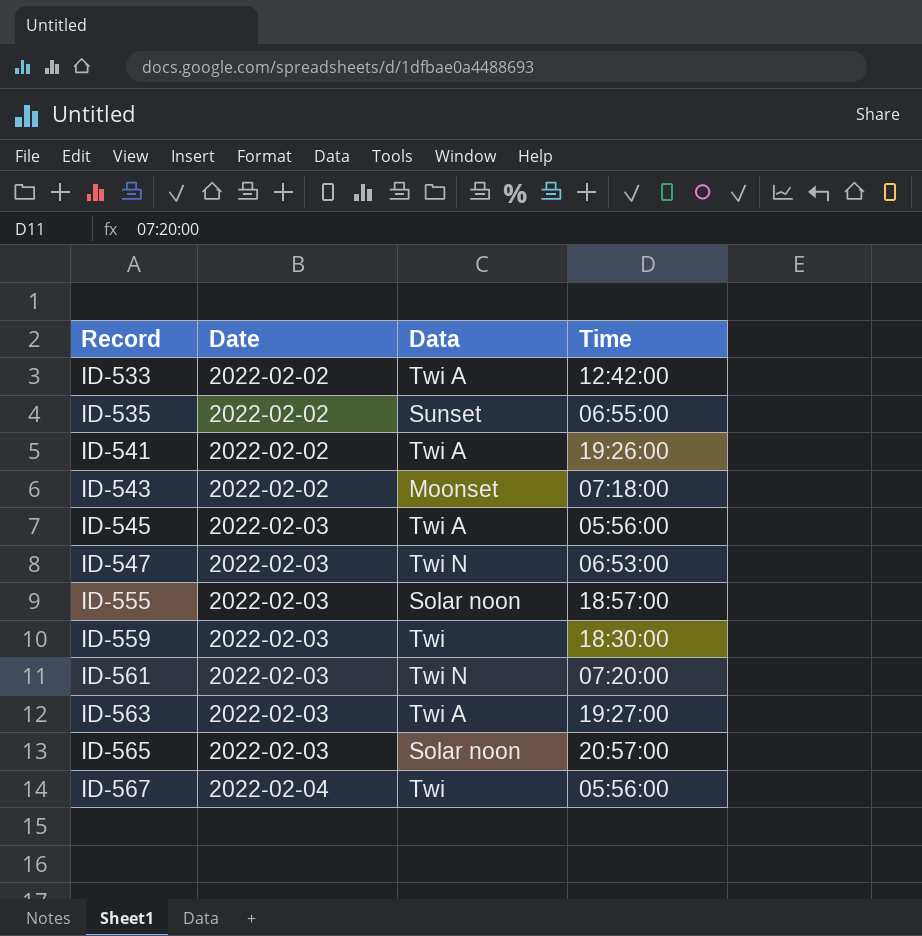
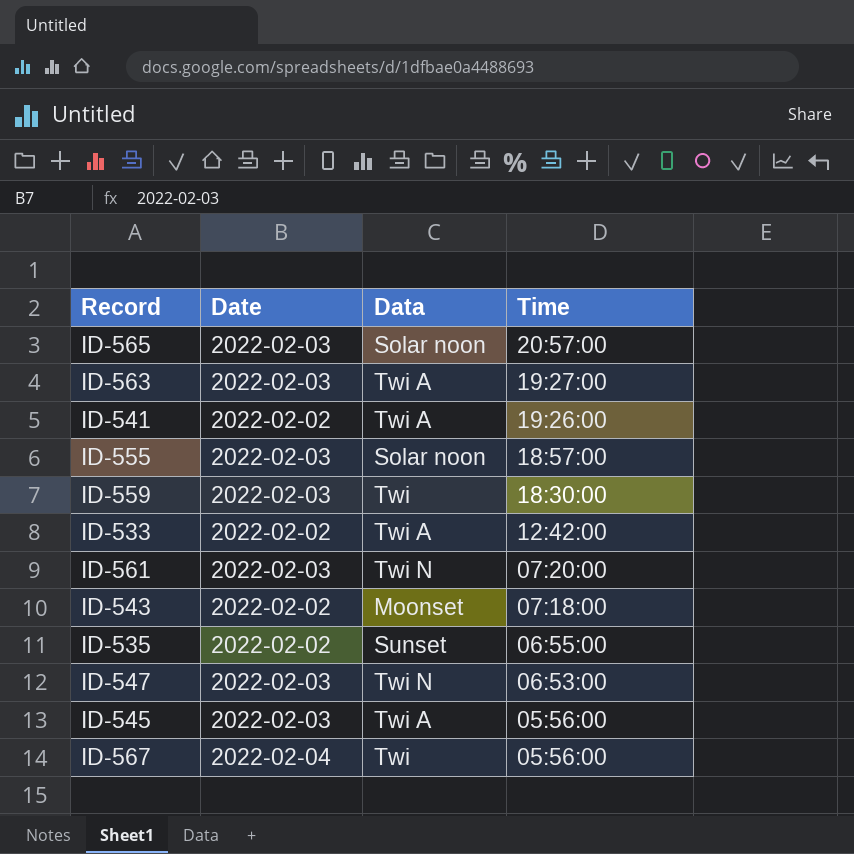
row order: Record ascending -> Time descending

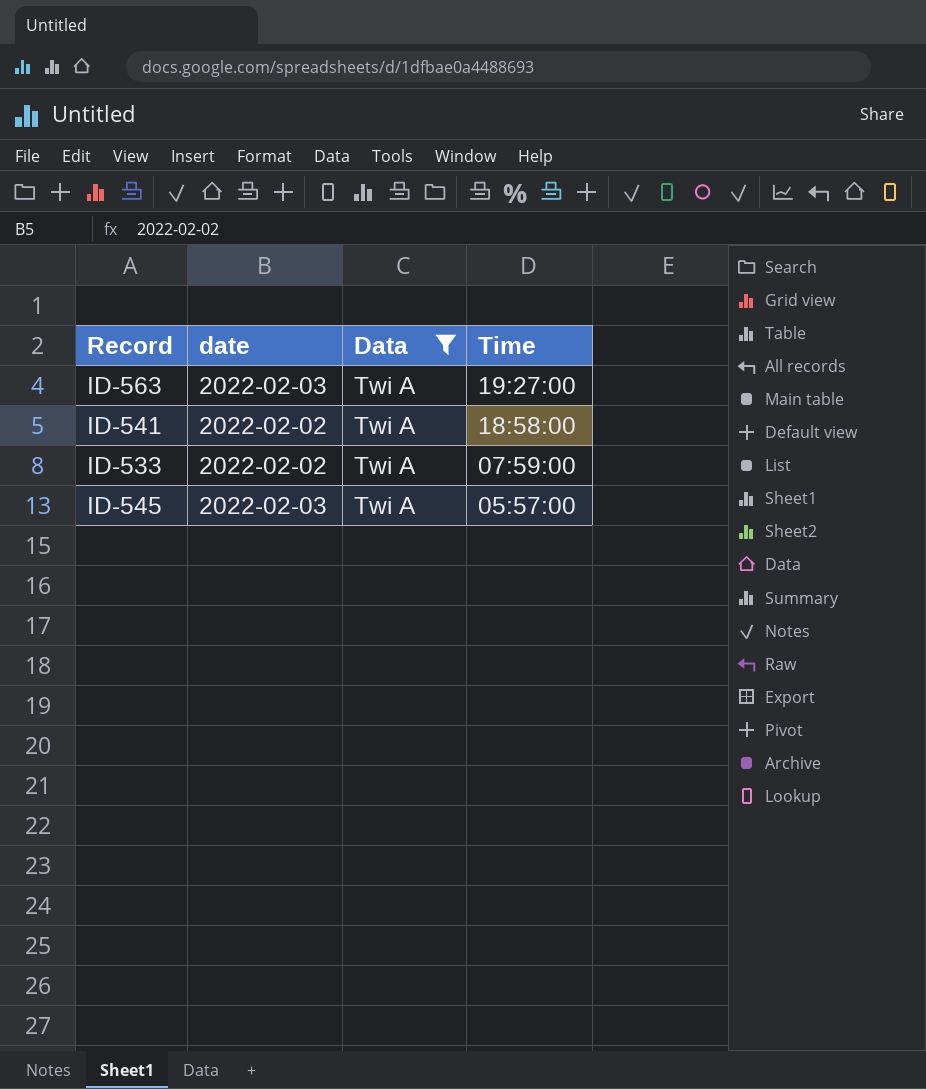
filter: none -> Data = Twi A
column name: Date -> date
ID-541 | Time: 19:26:00 -> 18:58:00
ID-533 | Time: 12:42:00 -> 07:59:00
ID-545 | Time: 05:56:00 -> 05:57:00

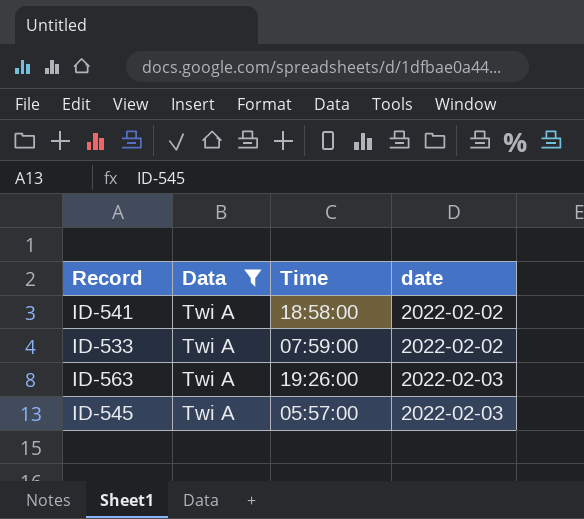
row order: Time descending -> date ascending
column date | position: 2 -> 4
ID-563 | Time: 19:27:00 -> 19:26:00

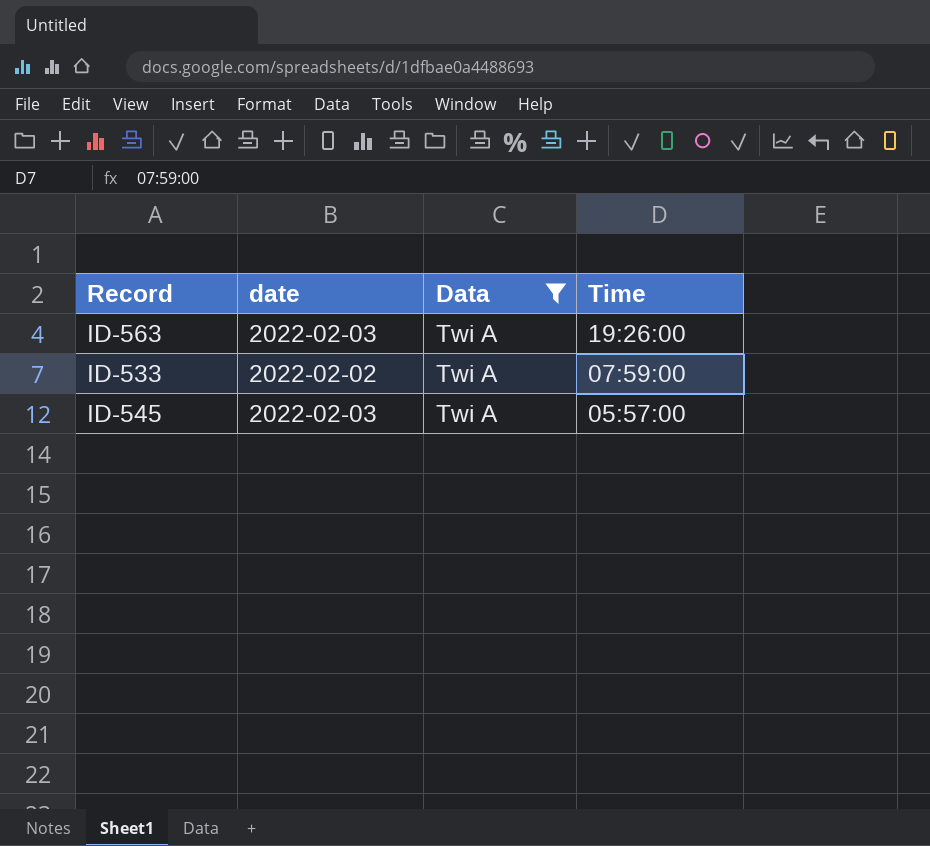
row order: date ascending -> Time descending
column date | position: 4 -> 2
row ID-541: Twi A | 18:58:00 | 2022-02-02 -> none

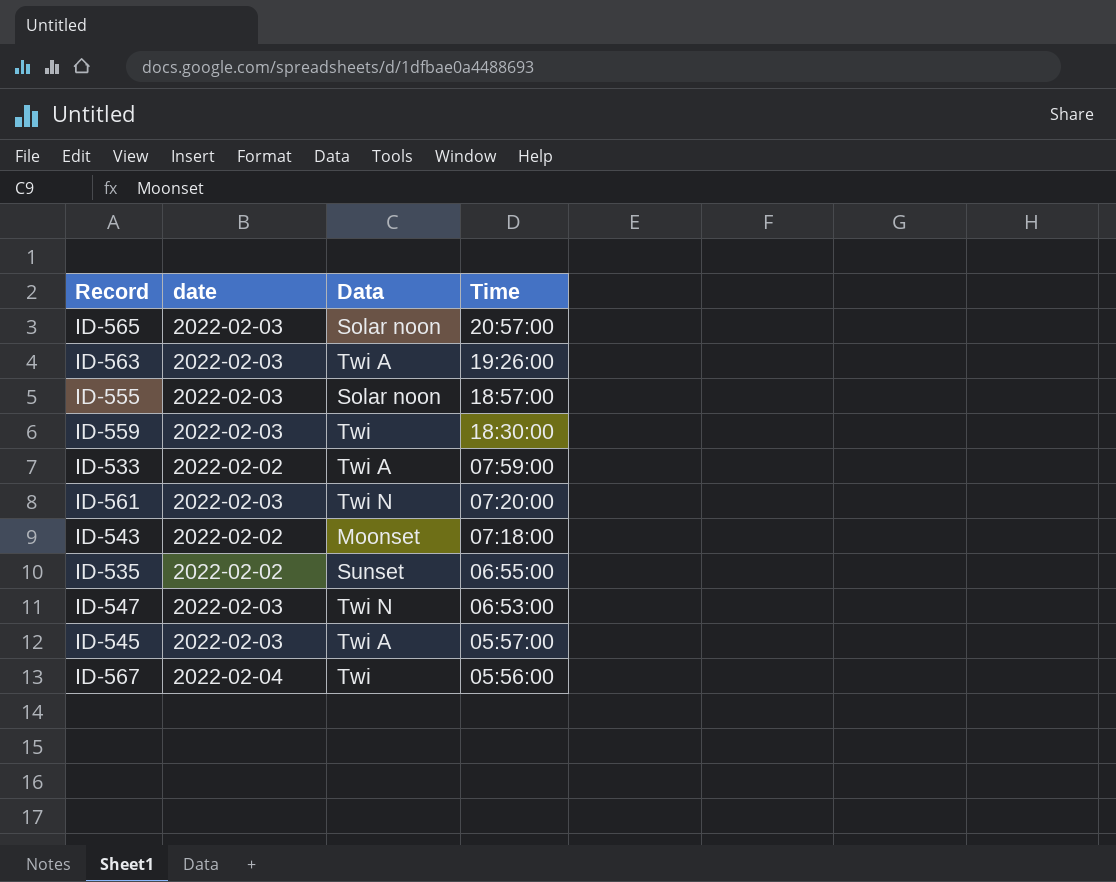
filter: Data = Twi A -> none

